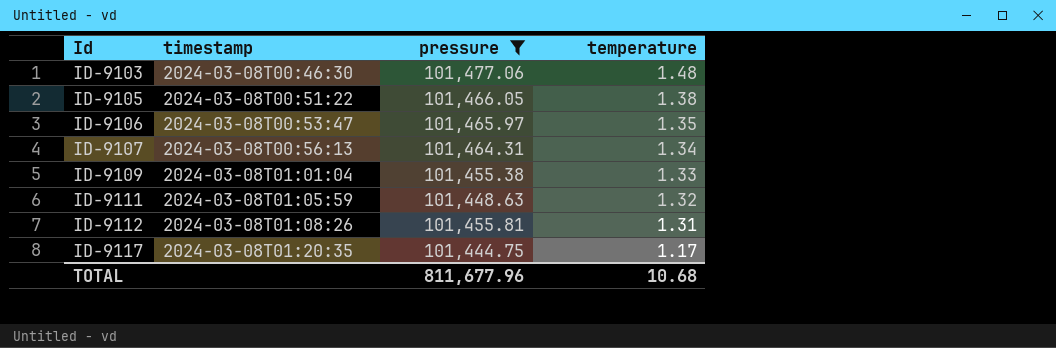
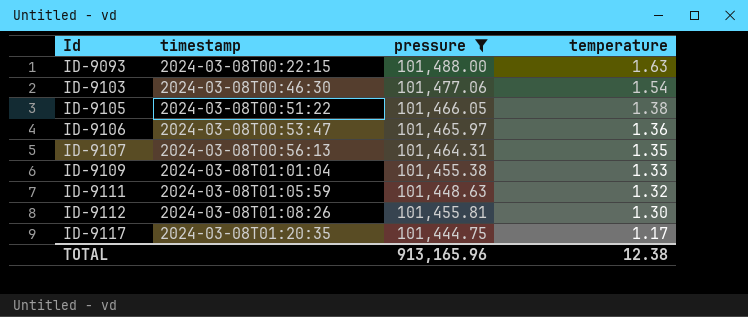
row ID-9093: none -> 2024-03-08T00:22:15 | 101,488.00 | 1.63
ID-9103 | temperature: 1.48 -> 1.54
ID-9106 | temperature: 1.35 -> 1.36
ID-9107 | temperature: 1.34 -> 1.35
ID-9112 | temperature: 1.31 -> 1.30
TOTAL | pressure: 811,677.96 -> 913,165.96
TOTAL | temperature: 10.68 -> 12.38

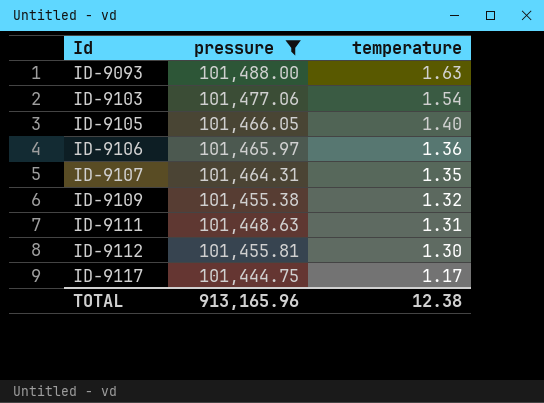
column timestamp | position: 2 -> none
ID-9105 | temperature: 1.38 -> 1.40
ID-9109 | temperature: 1.33 -> 1.32
ID-9111 | temperature: 1.32 -> 1.31

